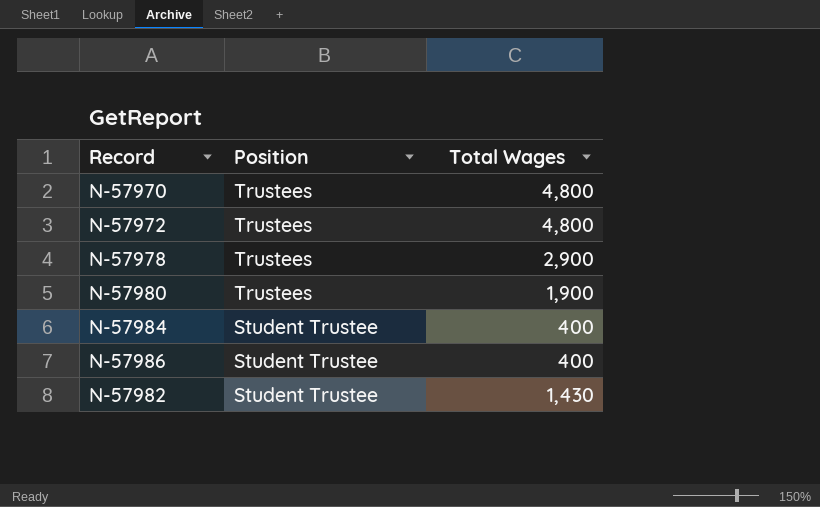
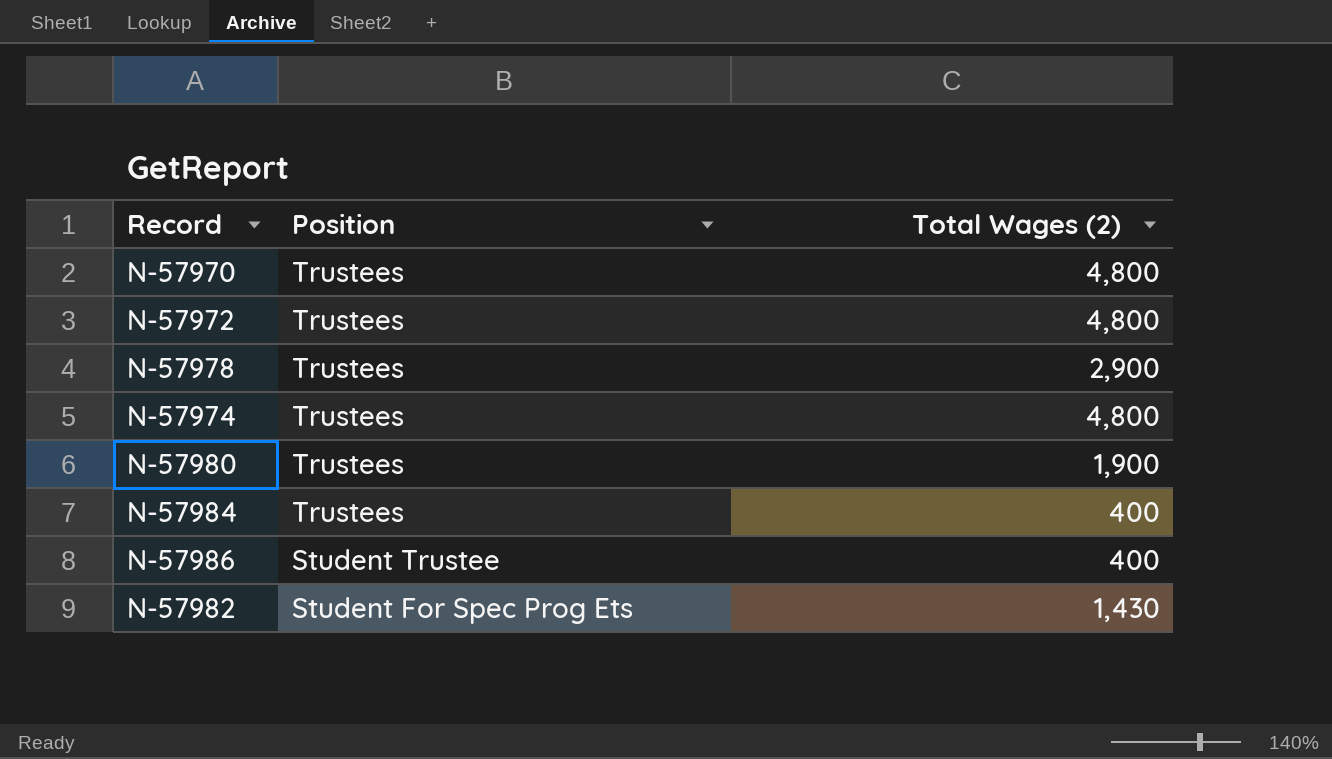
column name: Total Wages -> Total Wages (2)
row N-57974: none -> Trustees | 4,800
N-57984 | Position: Student Trustee -> Trustees
N-57982 | Position: Student Trustee -> Student For Spec Prog Ets

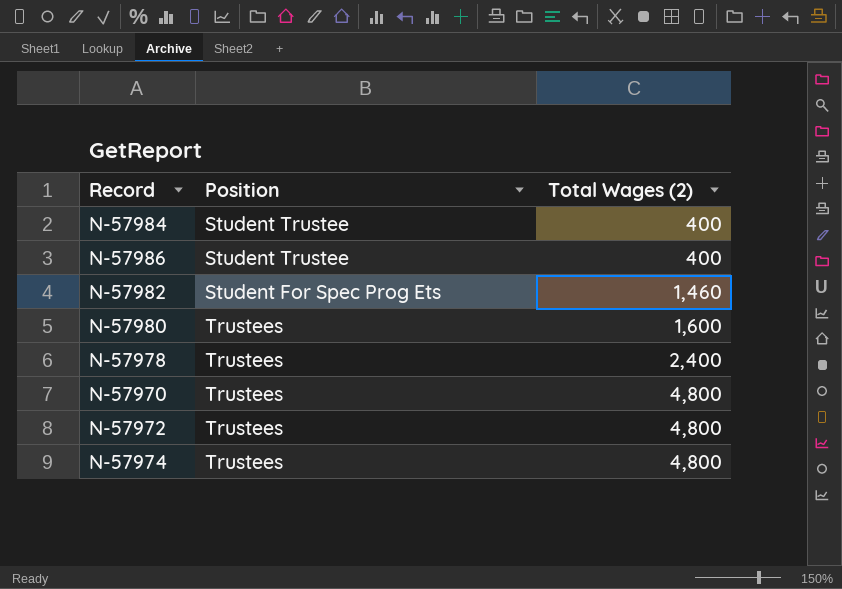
row order: Position descending -> Total Wages (2) ascending
N-57984 | Position: Trustees -> Student Trustee
N-57982 | Total Wages (2): 1,430 -> 1,460
N-57980 | Total Wages (2): 1,900 -> 1,600
N-57978 | Total Wages (2): 2,900 -> 2,400

